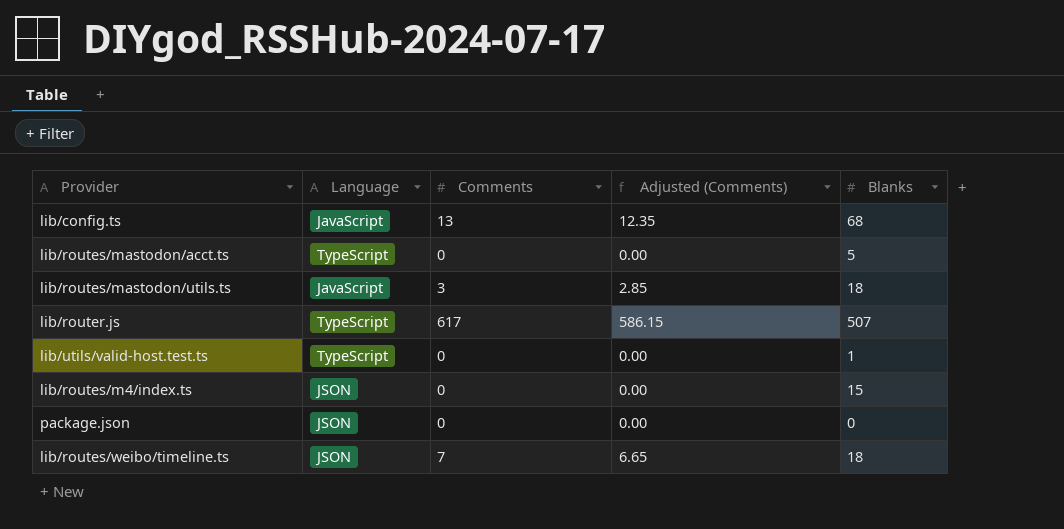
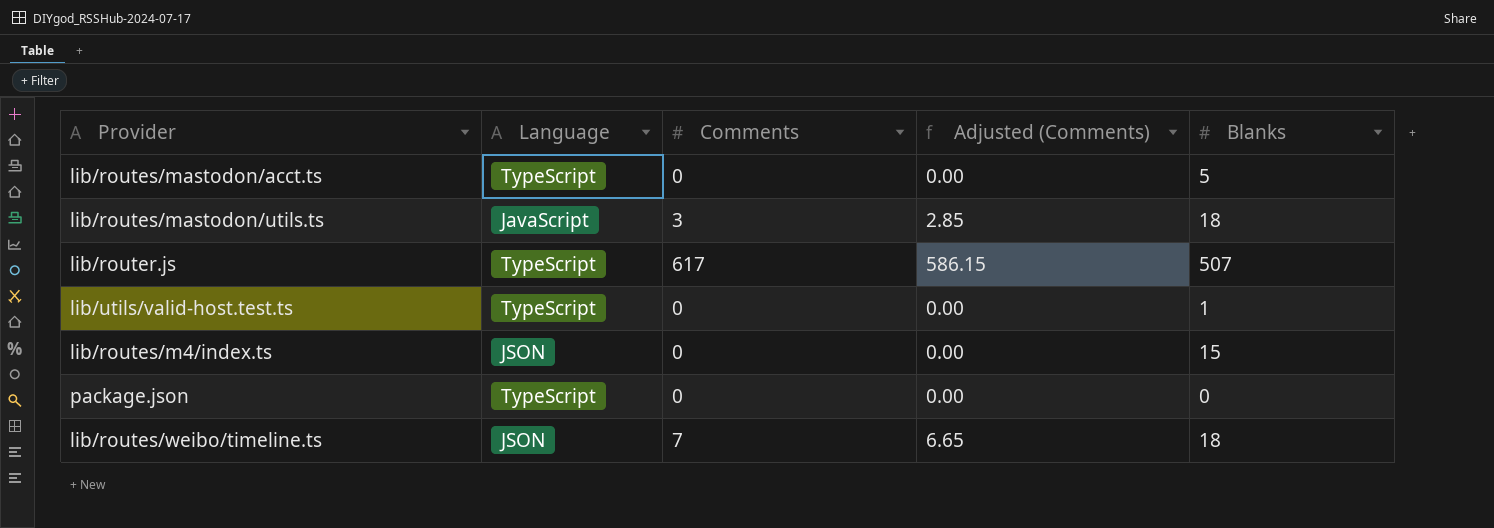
row lib/config.ts: JavaScript | 13 | 12.35 | 68 -> none
package.json | Language: JSON -> TypeScript

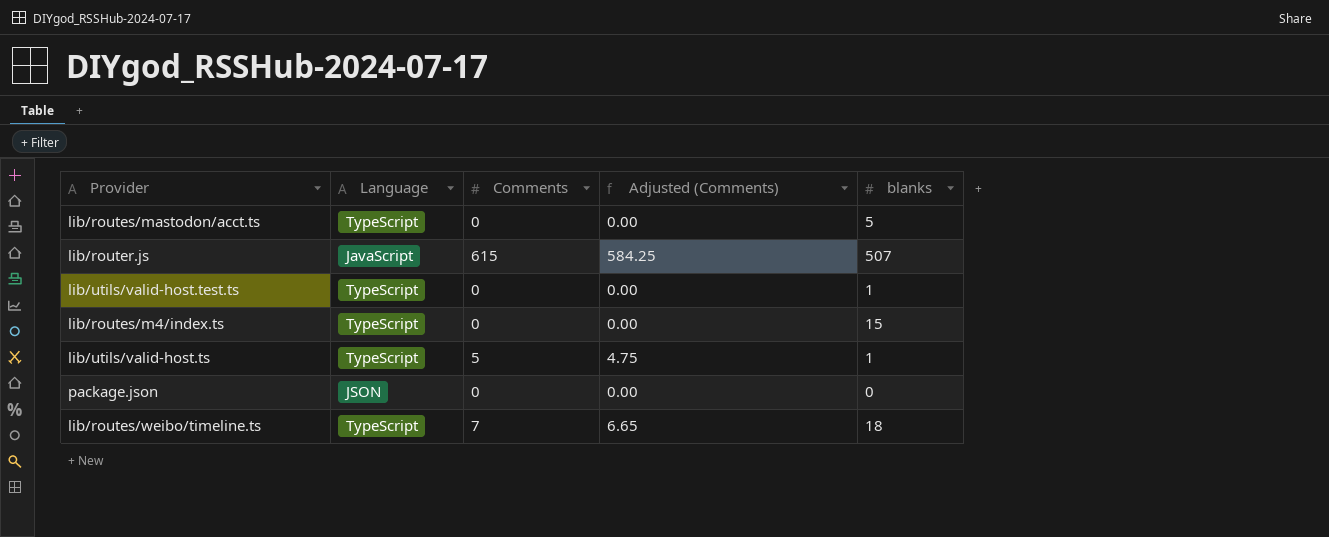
column name: Blanks -> blanks
row lib/routes/mastodon/utils.ts: JavaScript | 3 | 2.85 | 18 -> none
lib/router.js | Language: TypeScript -> JavaScript
lib/router.js | Comments: 617 -> 615
lib/router.js | Adjusted (Comments): 586.15 -> 584.25
lib/routes/m4/index.ts | Language: JSON -> TypeScript
row lib/utils/valid-host.ts: none -> TypeScript | 5 | 4.75 | 1
package.json | Language: TypeScript -> JSON
lib/routes/weibo/timeline.ts | Language: JSON -> TypeScript

